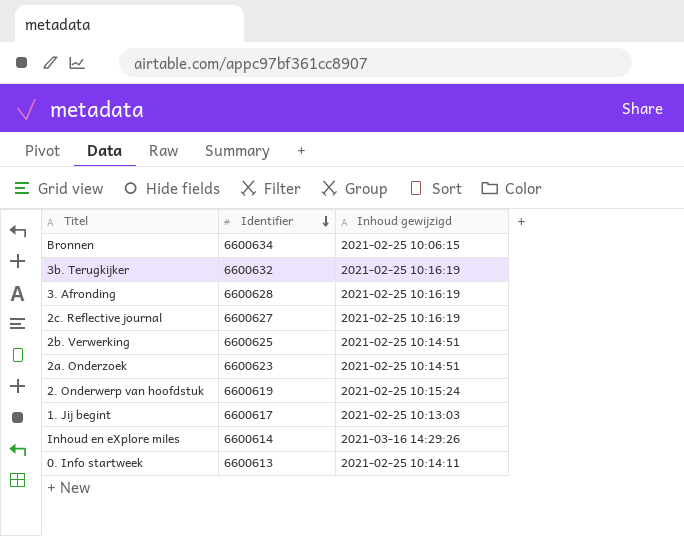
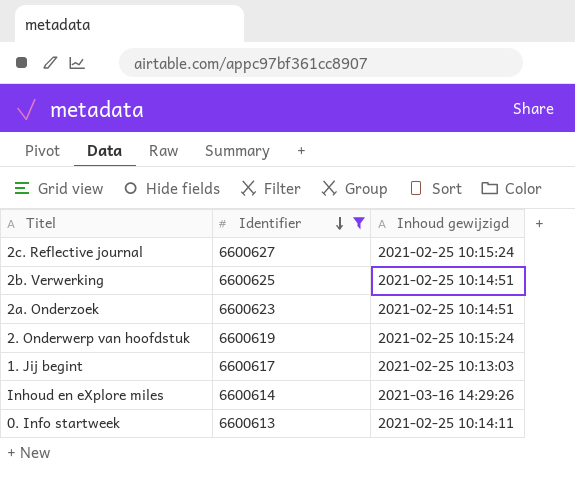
filter: none -> Identifier <= 6600627
2c. Reflective journal | Inhoud gewijzigd: 2021-02-25 10:16:19 -> 2021-02-25 10:15:24

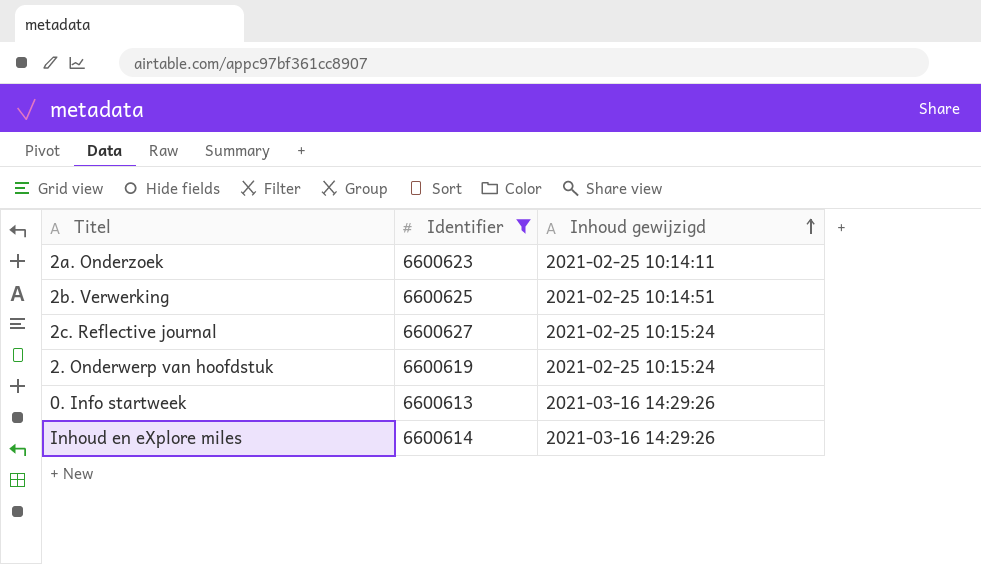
row order: Identifier descending -> Inhoud gewijzigd ascending
row 1. Jij begint: 6600617 | 2021-02-25 10:13:03 -> none
2a. Onderzoek | Inhoud gewijzigd: 2021-02-25 10:14:51 -> 2021-02-25 10:14:11
0. Info startweek | Inhoud gewijzigd: 2021-02-25 10:14:11 -> 2021-03-16 14:29:26

